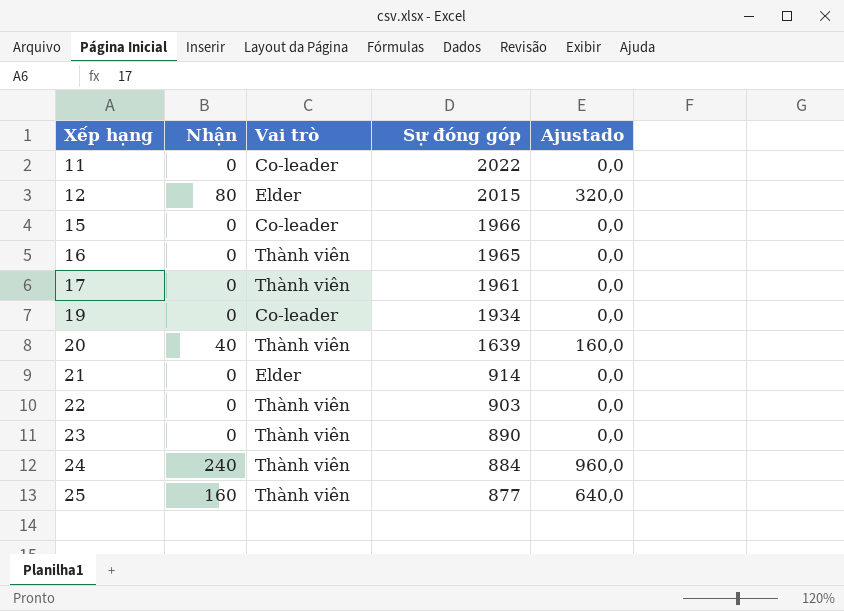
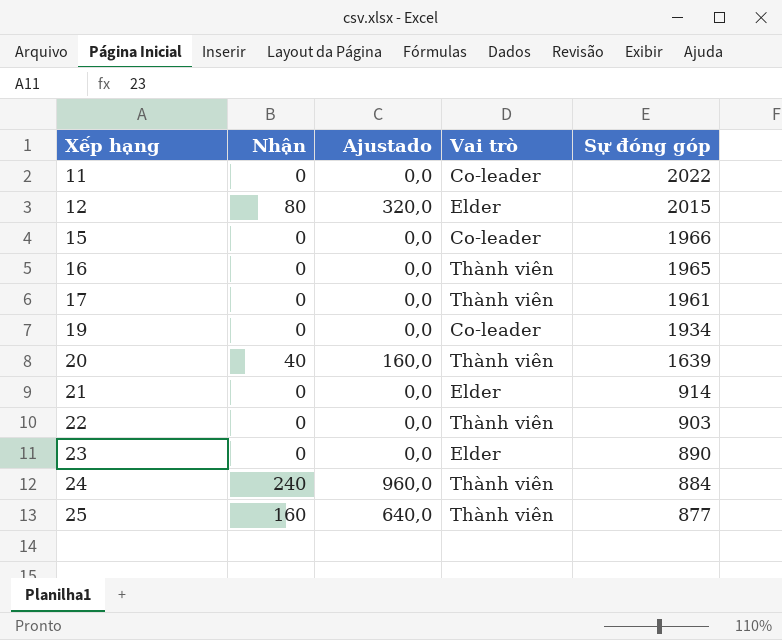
column Ajustado | position: 5 -> 3
23 | Vai trò: Thành viên -> Elder

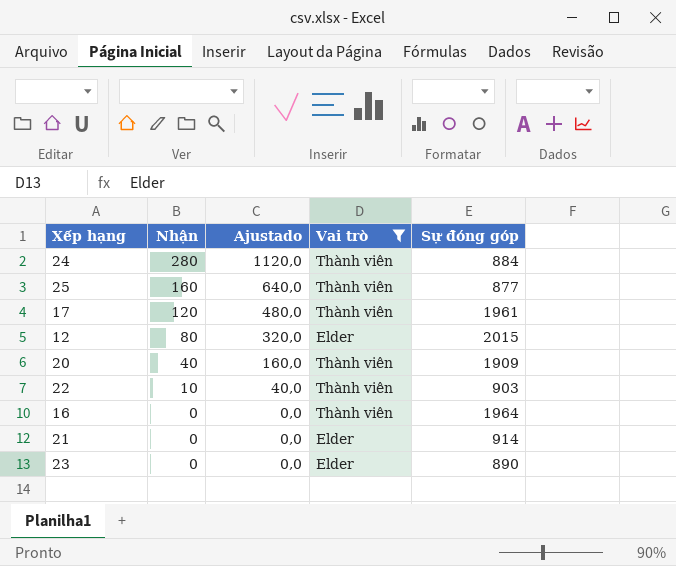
filter: none -> Vai trò != Co-leader
row order: Xếp hạng ascending -> Nhận descending
24 | Nhận: 240 -> 280
24 | Ajustado: 960,0 -> 1120,0
17 | Nhận: 0 -> 120
17 | Ajustado: 0,0 -> 480,0
20 | Sự đóng góp: 1639 -> 1909
22 | Nhận: 0 -> 10
22 | Ajustado: 0,0 -> 40,0
16 | Sự đóng góp: 1965 -> 1964

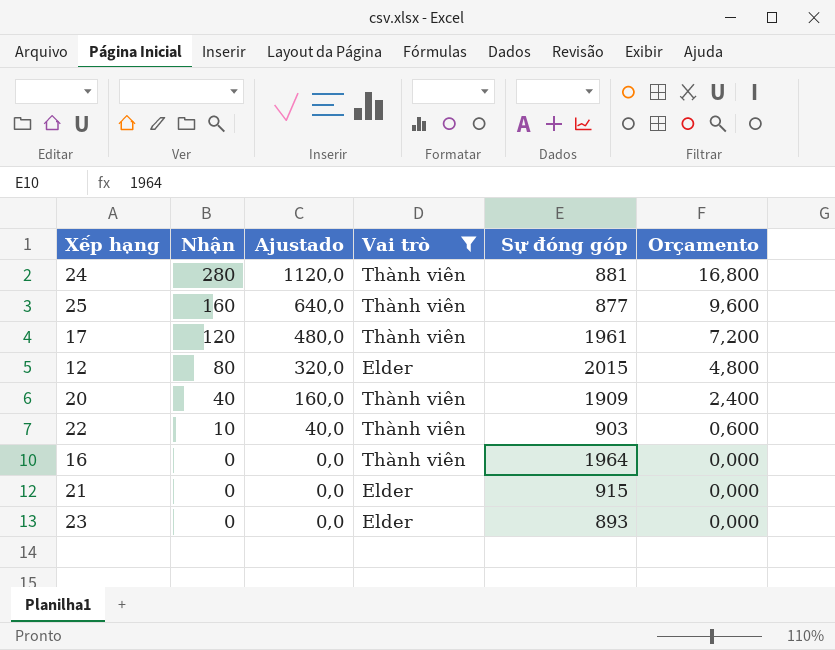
column Orçamento | formula: none -> [Nhận] * 0,06
24 | Sự đóng góp: 884 -> 881
21 | Sự đóng góp: 914 -> 915
23 | Sự đóng góp: 890 -> 893

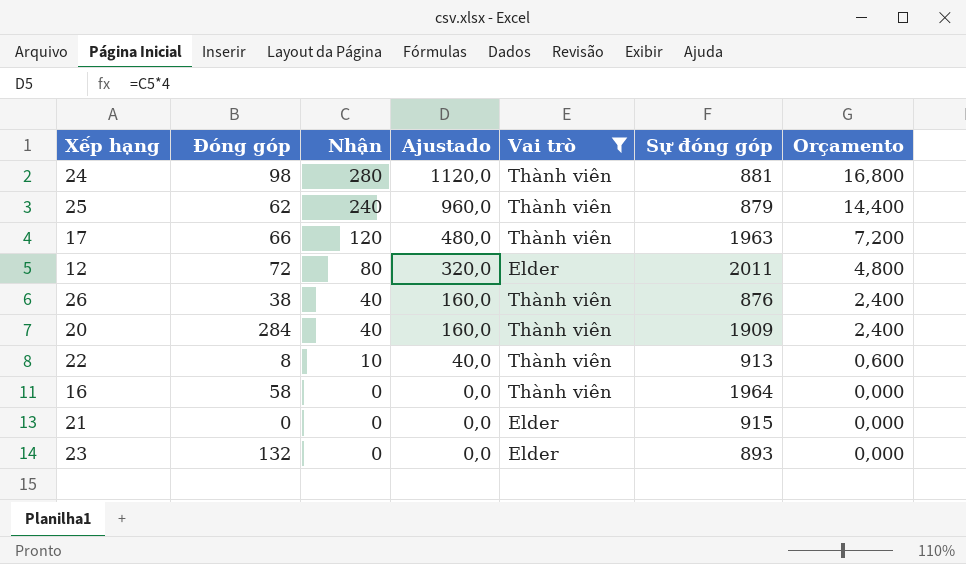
column Đóng góp | position: none -> 2
25 | Nhận: 160 -> 240
25 | Ajustado: 640,0 -> 960,0
25 | Sự đóng góp: 877 -> 879
25 | Orçamento: 9,600 -> 14,400
17 | Sự đóng góp: 1961 -> 1963
12 | Sự đóng góp: 2015 -> 2011
row 26: none -> 38 | 40 | 160,0 | Thành viên | 876 | 2,400
22 | Sự đóng góp: 903 -> 913

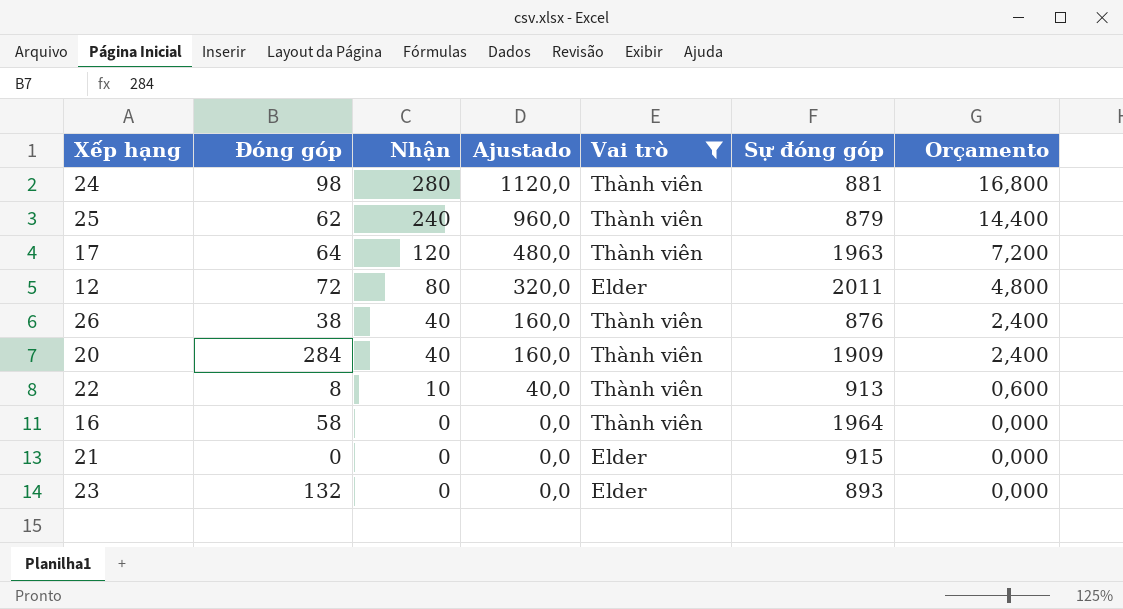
17 | Đóng góp: 66 -> 64

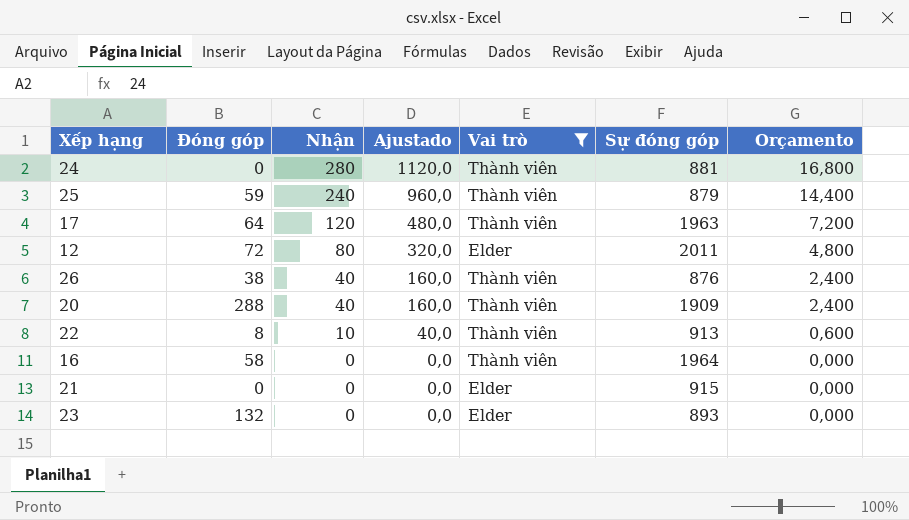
24 | Đóng góp: 98 -> 0
25 | Đóng góp: 62 -> 59
20 | Đóng góp: 284 -> 288

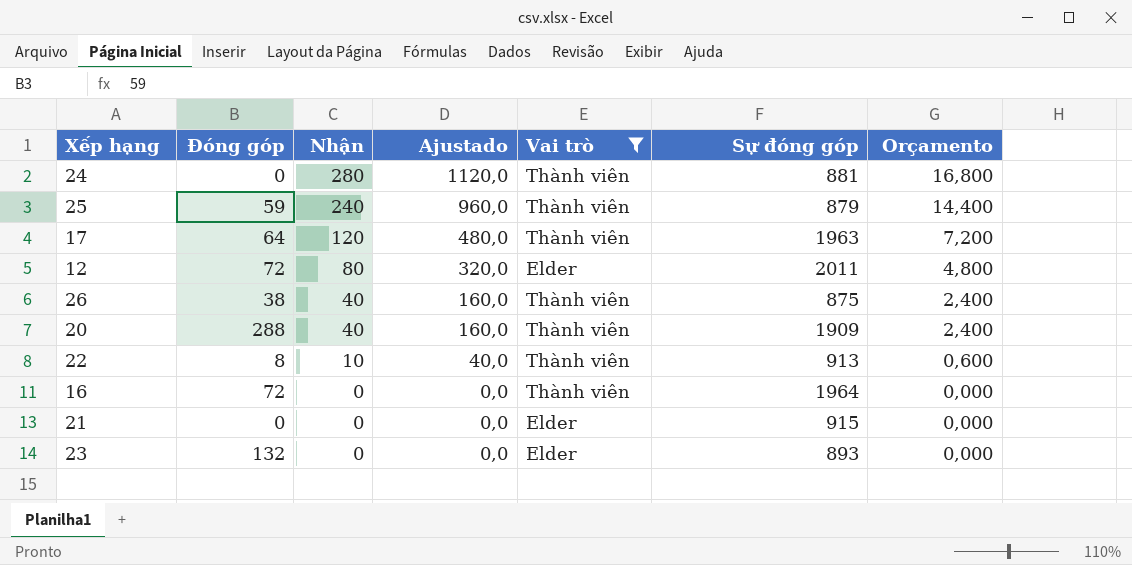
26 | Sự đóng góp: 876 -> 875
16 | Đóng góp: 58 -> 72

